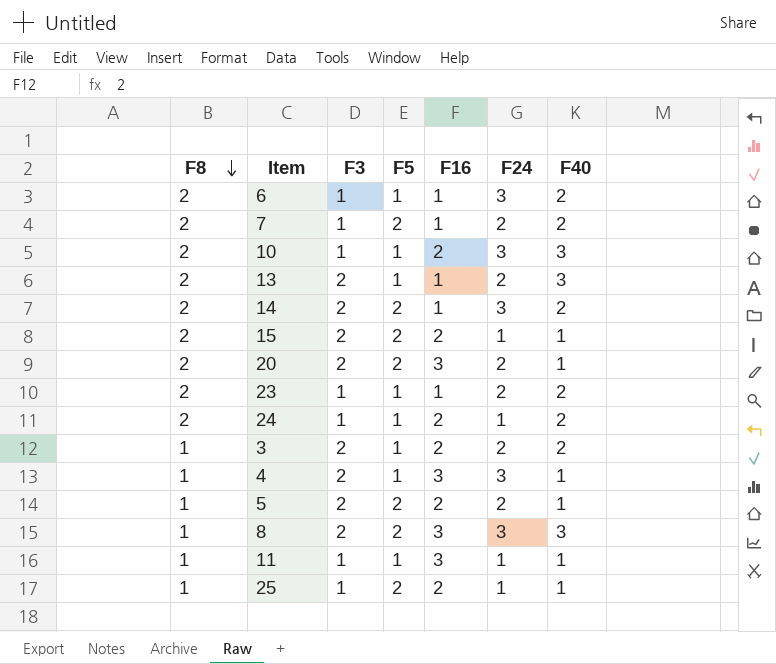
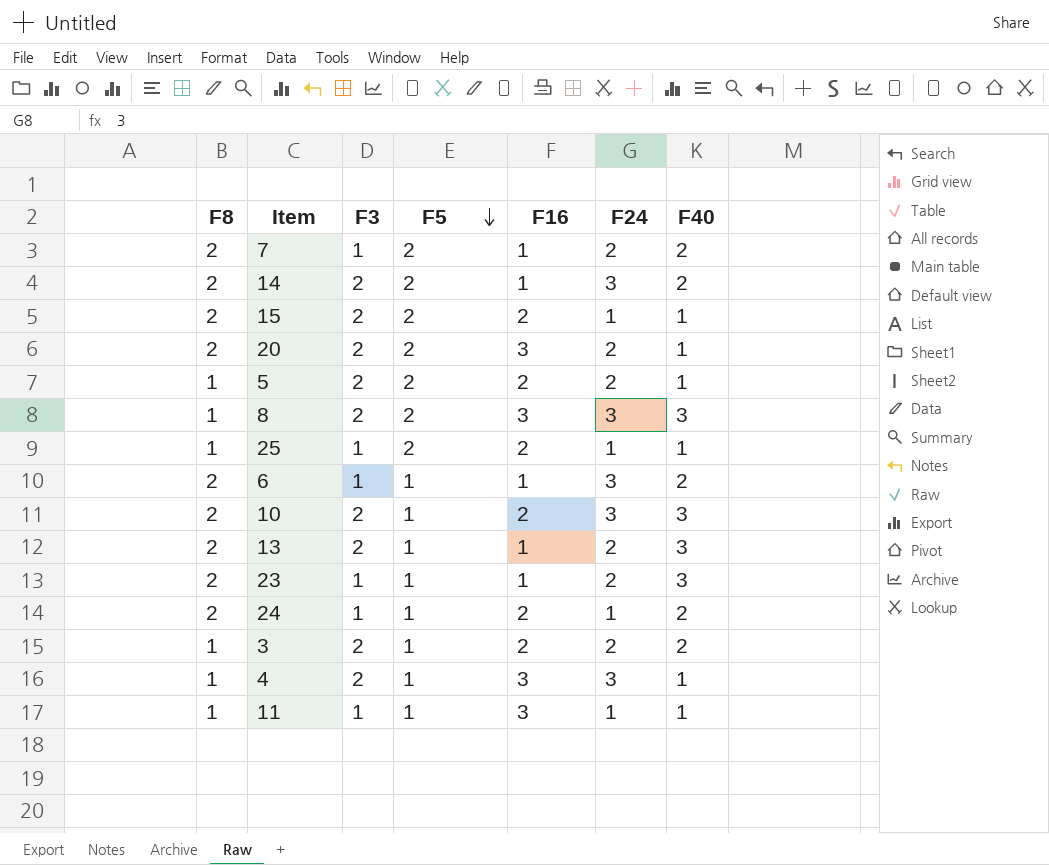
row order: F8 descending -> F5 descending
10 | F3: 1 -> 2
23 | F40: 2 -> 3

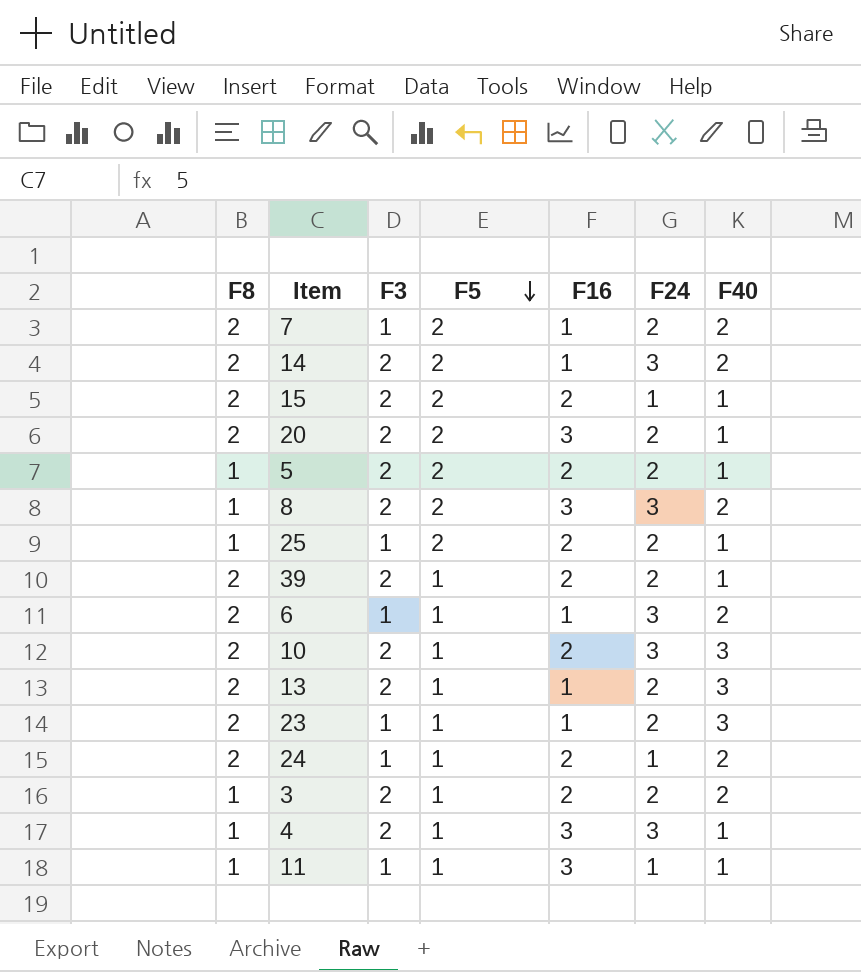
8 | F40: 3 -> 2
25 | F24: 1 -> 2
row 39: none -> 2 | 2 | 1 | 2 | 2 | 1

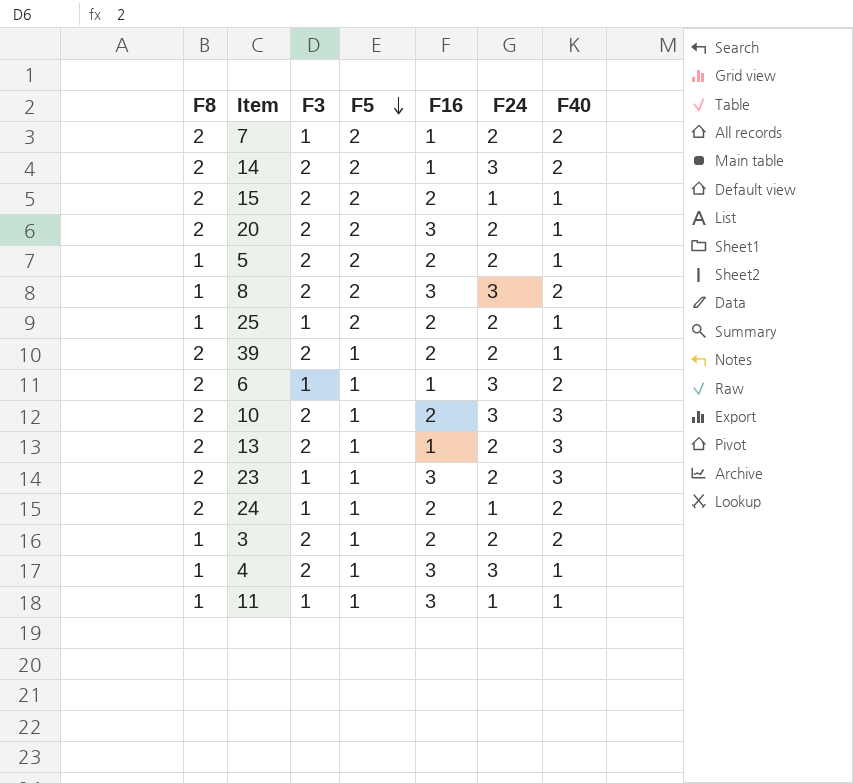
23 | F16: 1 -> 3

